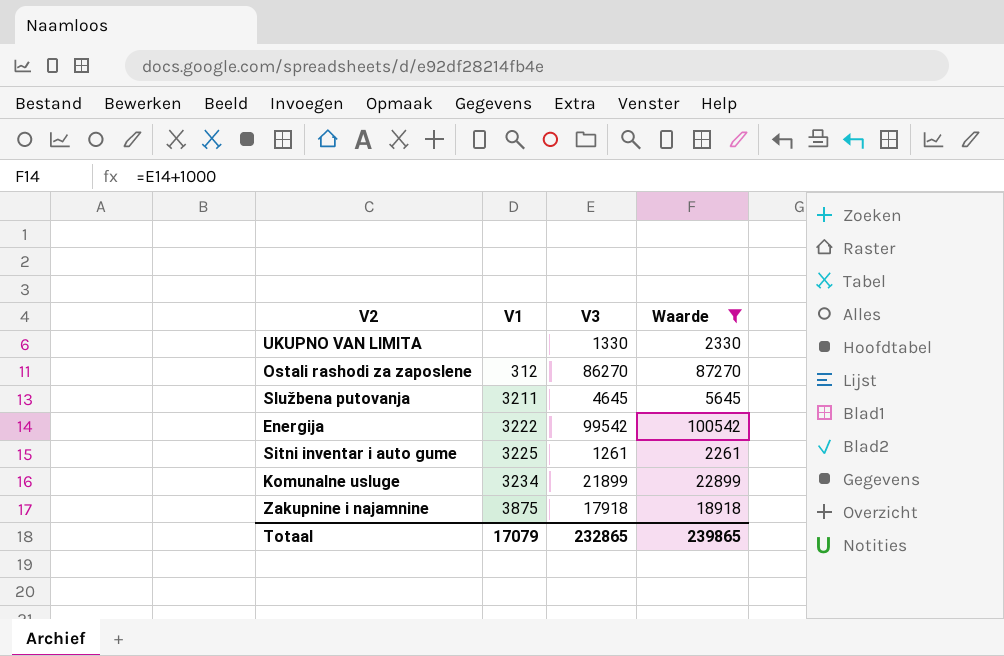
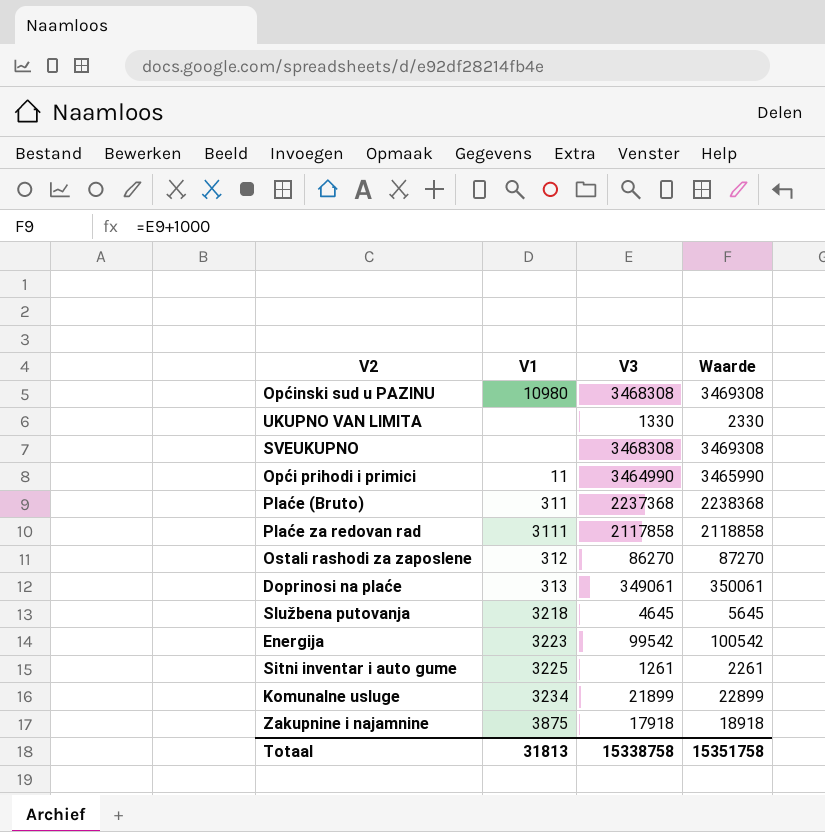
filter: Waarde <= 100542 -> none
Službena putovanja | V1: 3211 -> 3218
Energija | V1: 3222 -> 3223
Totaal | V1: 17079 -> 31813
Totaal | V3: 232865 -> 15338758
Totaal | Waarde: 239865 -> 15351758

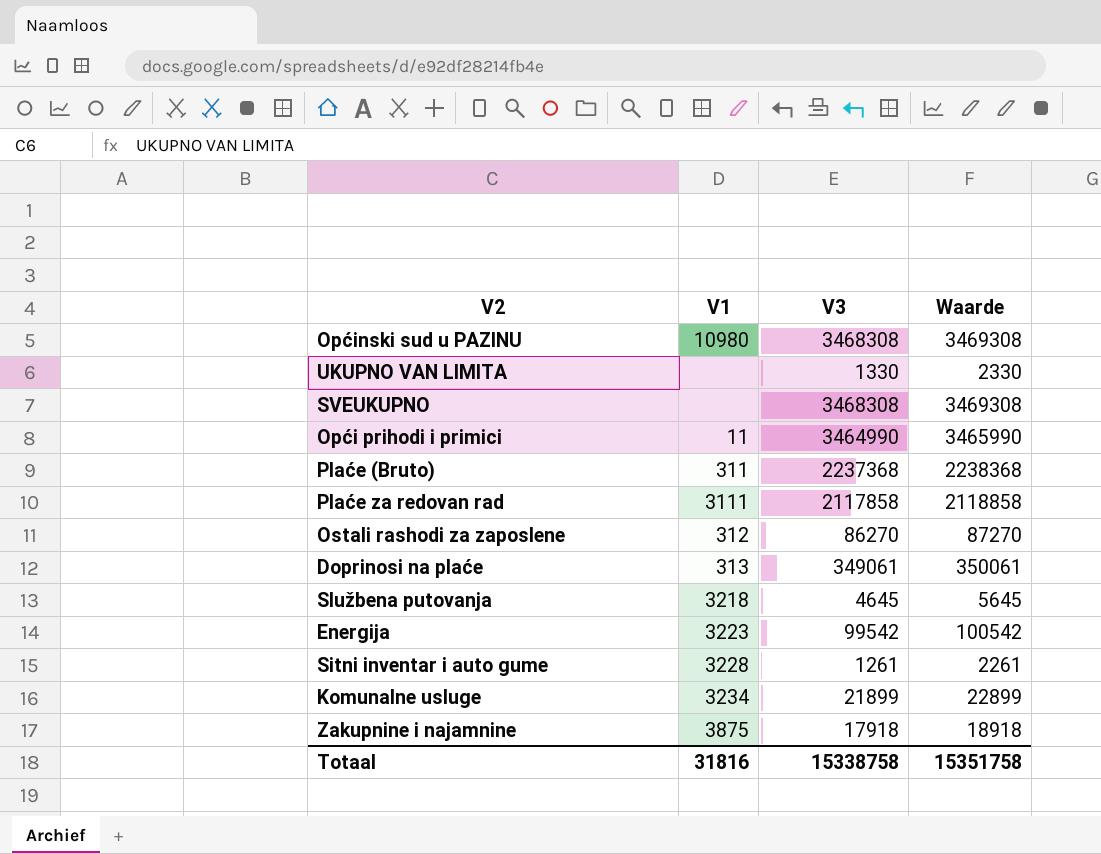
Sitni inventar i auto gume | V1: 3225 -> 3228
Totaal | V1: 31813 -> 31816

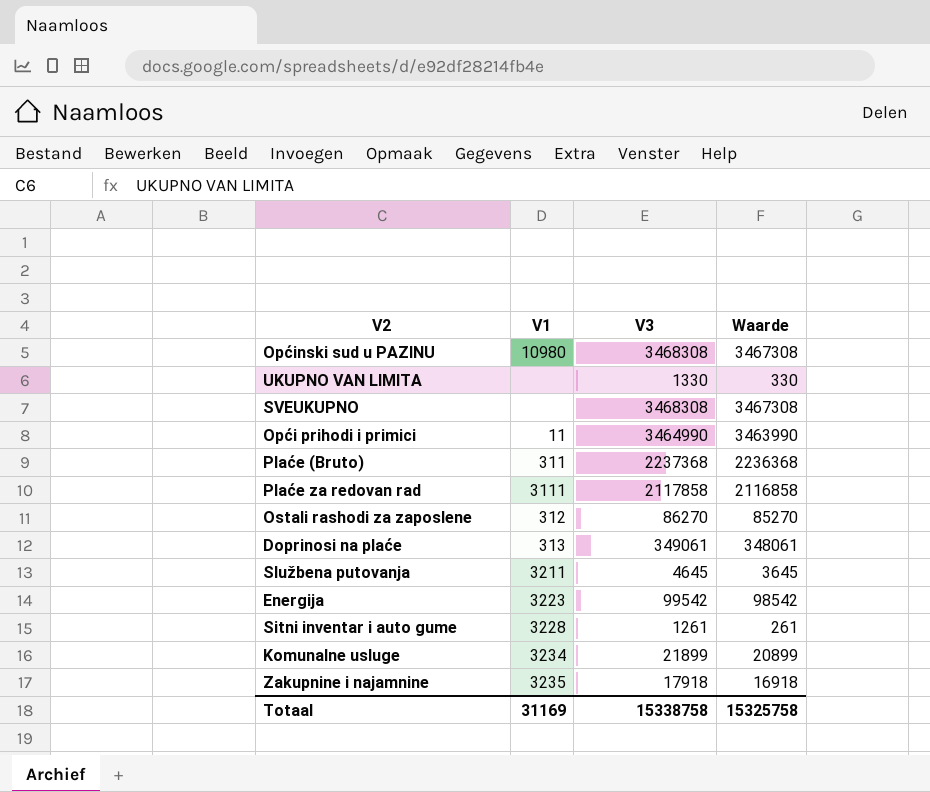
column Waarde | formula: [V3] + 1000 -> [V3] - 1000
Službena putovanja | V1: 3218 -> 3211
Zakupnine i najamnine | V1: 3875 -> 3235
Totaal | V1: 31816 -> 31169
Totaal | Waarde: 15351758 -> 15325758

